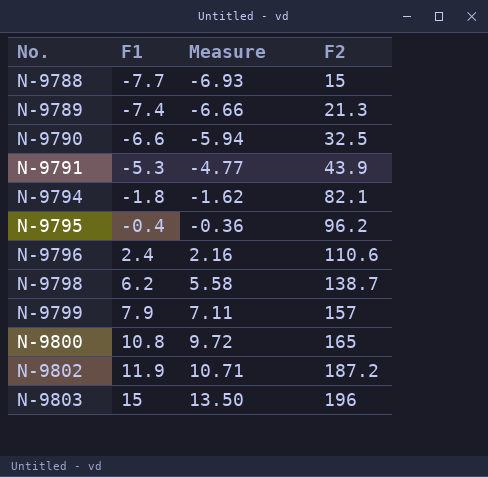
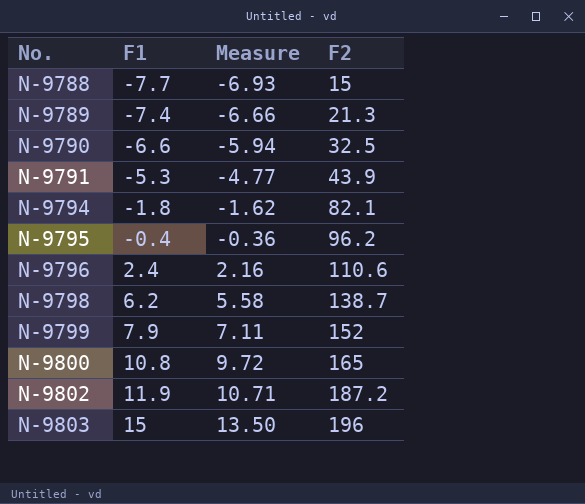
N-9799 | F2: 157 -> 152

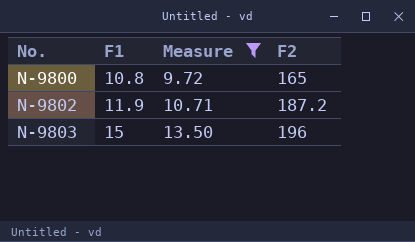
filter: none -> Measure >= 9.72

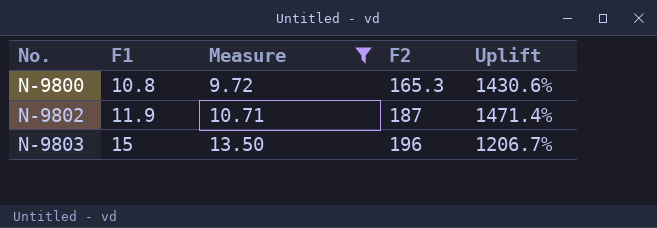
column Uplift | formula: none -> ([F2] - [F1]) / [F1]
N-9800 | F2: 165 -> 165.3
N-9802 | F2: 187.2 -> 187

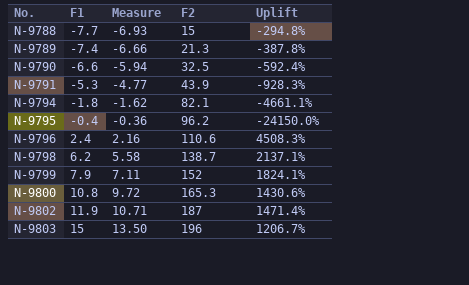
filter: Measure >= 9.72 -> none

